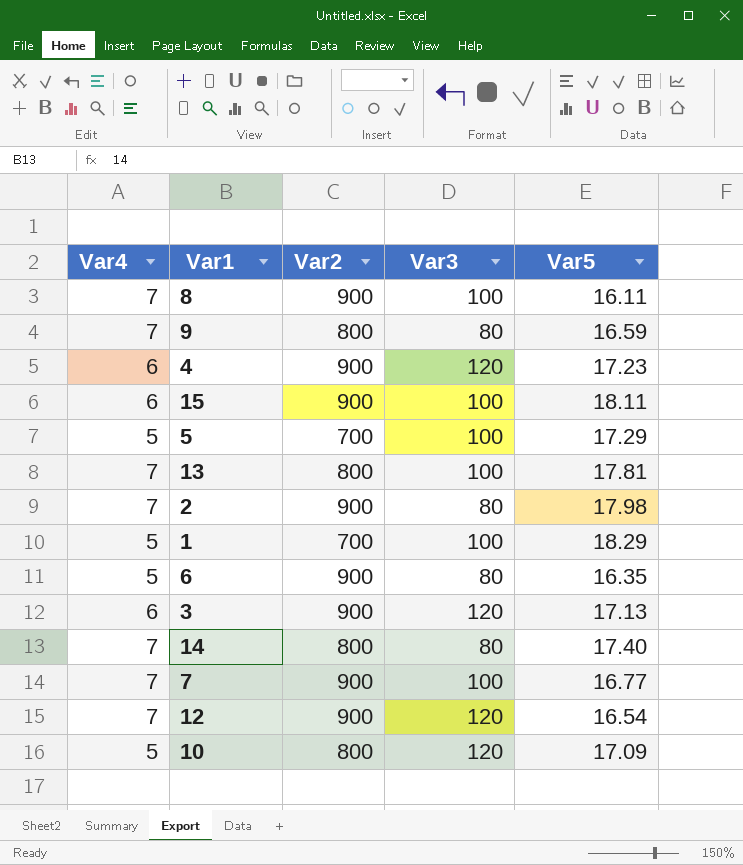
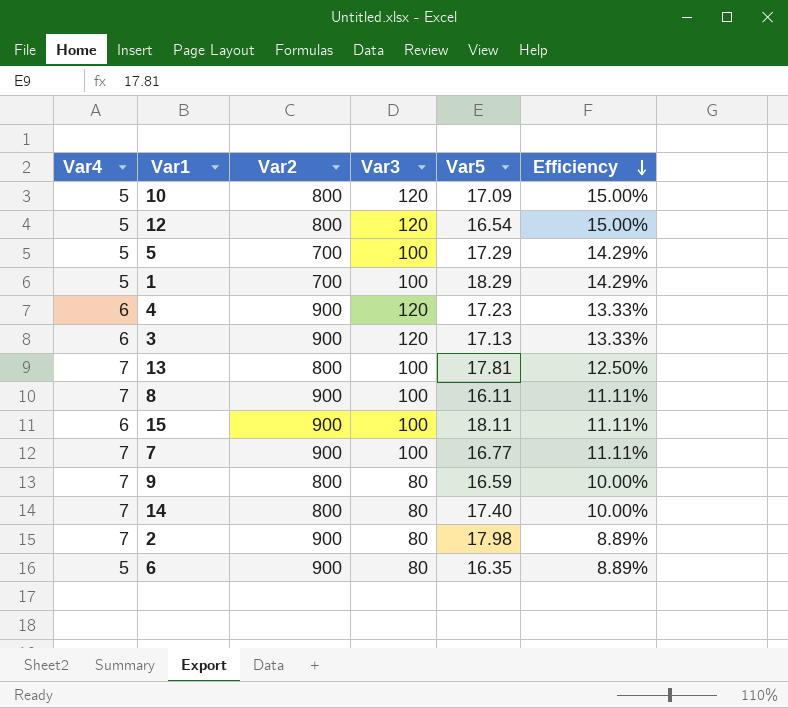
row order: none -> Efficiency descending
column Efficiency | formula: none -> [Var3] / [Var2]
12 | Var4: 7 -> 5
12 | Var2: 900 -> 800

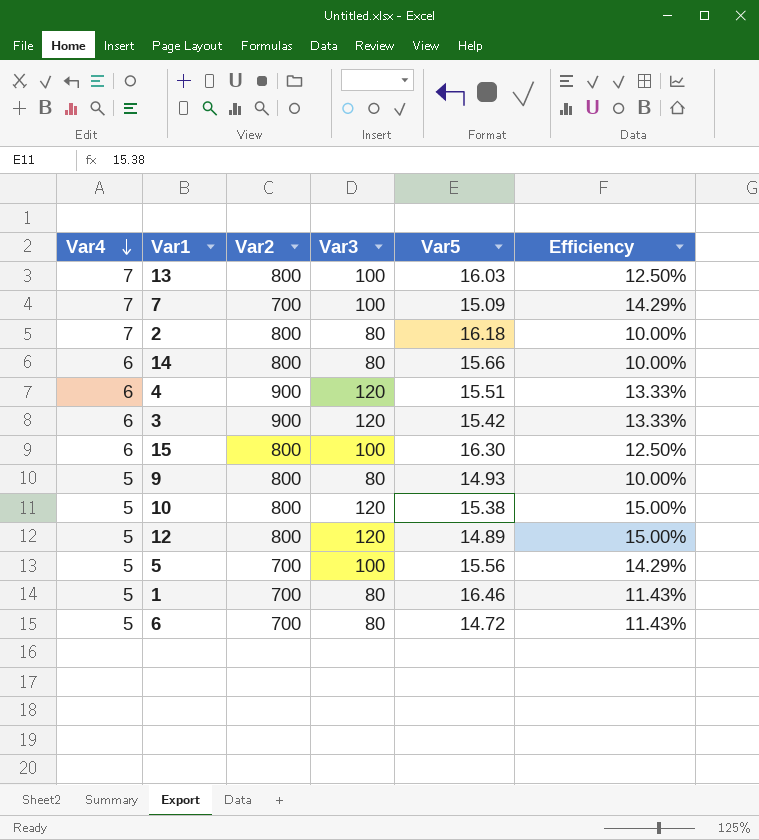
row order: Efficiency descending -> Var4 descending
row 8: 7 | 900 | 100 | 16.11 | 11.11% -> none
13 | Var5: 17.81 -> 16.03
7 | Var2: 900 -> 700
7 | Var5: 16.77 -> 15.09
7 | Efficiency: 11.11% -> 14.29%
2 | Var2: 900 -> 800
2 | Var5: 17.98 -> 16.18
2 | Efficiency: 8.89% -> 10.00%
14 | Var4: 7 -> 6
14 | Var5: 17.40 -> 15.66
4 | Var5: 17.23 -> 15.51
3 | Var5: 17.13 -> 15.42
15 | Var2: 900 -> 800
15 | Var5: 18.11 -> 16.30
15 | Efficiency: 11.11% -> 12.50%
9 | Var4: 7 -> 5
9 | Var5: 16.59 -> 14.93
10 | Var5: 17.09 -> 15.38
12 | Var5: 16.54 -> 14.89
5 | Var5: 17.29 -> 15.56
1 | Var3: 100 -> 80
1 | Var5: 18.29 -> 16.46
1 | Efficiency: 14.29% -> 11.43%
6 | Var2: 900 -> 700
6 | Var5: 16.35 -> 14.72
6 | Efficiency: 8.89% -> 11.43%

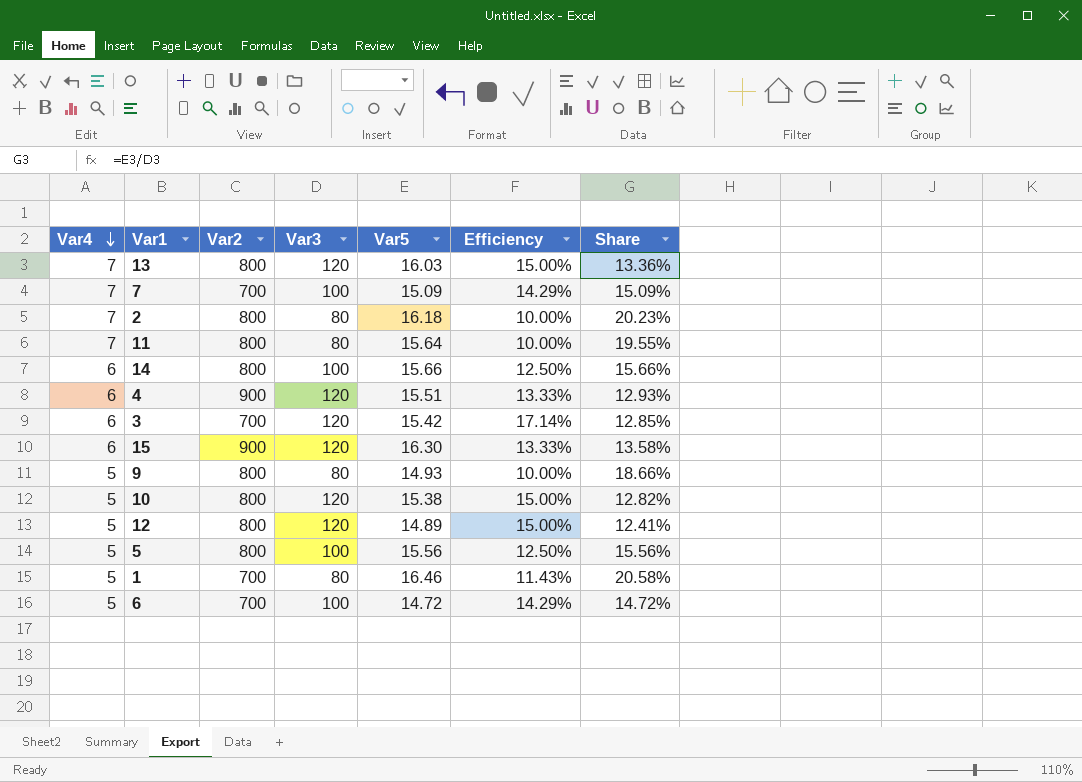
column Share | formula: none -> [Var5] / [Var3]
13 | Var3: 100 -> 120
13 | Efficiency: 12.50% -> 15.00%
row 11: none -> 7 | 800 | 80 | 15.64 | 10.00% | 19.55%
14 | Var3: 80 -> 100
14 | Efficiency: 10.00% -> 12.50%
3 | Var2: 900 -> 700
3 | Efficiency: 13.33% -> 17.14%
15 | Var2: 800 -> 900
15 | Var3: 100 -> 120
15 | Efficiency: 12.50% -> 13.33%
5 | Var2: 700 -> 800
5 | Efficiency: 14.29% -> 12.50%
6 | Var3: 80 -> 100
6 | Efficiency: 11.43% -> 14.29%

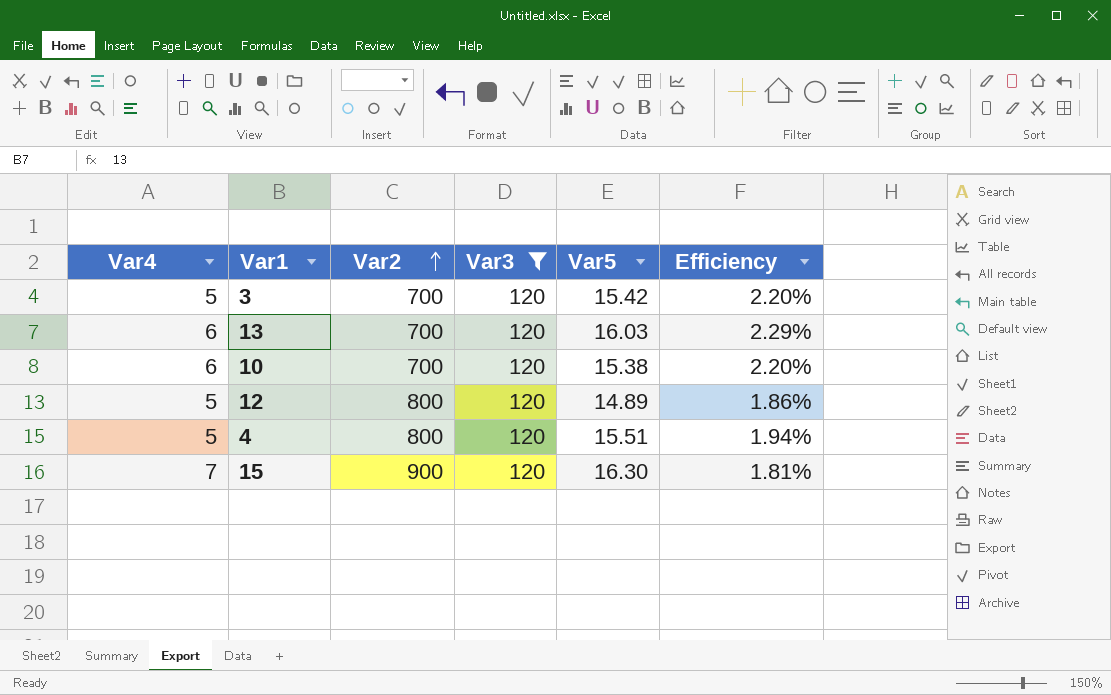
filter: none -> Var3 = 120
row order: Var4 descending -> Var2 ascending
column Share | formula: [Var5] / [Var3] -> none
column Efficiency | formula: [Var3] / [Var2] -> [Var5] / [Var2]
3 | Var4: 6 -> 5
13 | Var4: 7 -> 6
13 | Var2: 800 -> 700
10 | Var4: 5 -> 6
10 | Var2: 800 -> 700
4 | Var4: 6 -> 5
4 | Var2: 900 -> 800
15 | Var4: 6 -> 7

